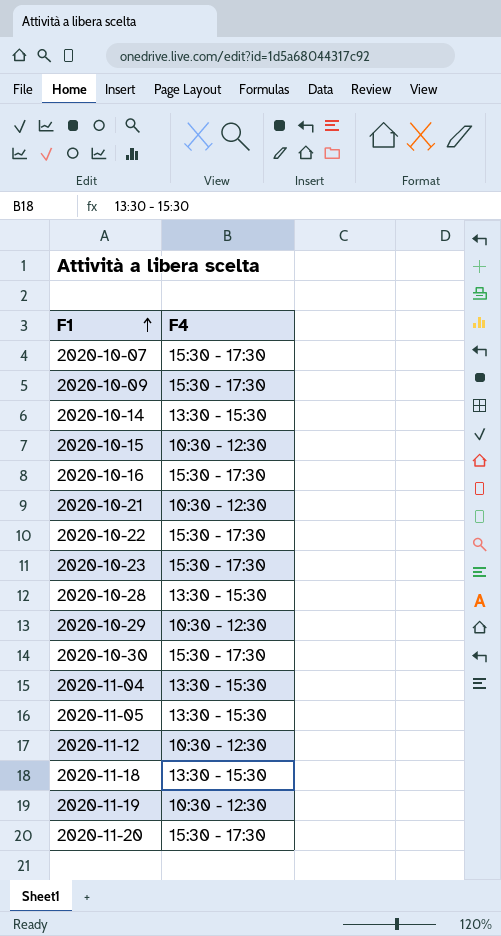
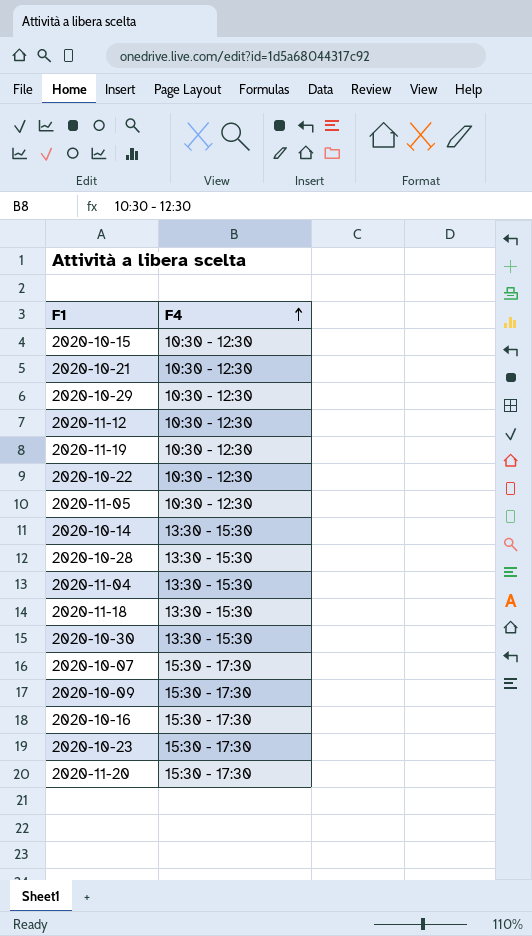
row order: F1 ascending -> F4 ascending
2020-10-22 | F4: 15:30 - 17:30 -> 10:30 - 12:30
2020-11-05 | F4: 13:30 - 15:30 -> 10:30 - 12:30
2020-10-30 | F4: 15:30 - 17:30 -> 13:30 - 15:30

